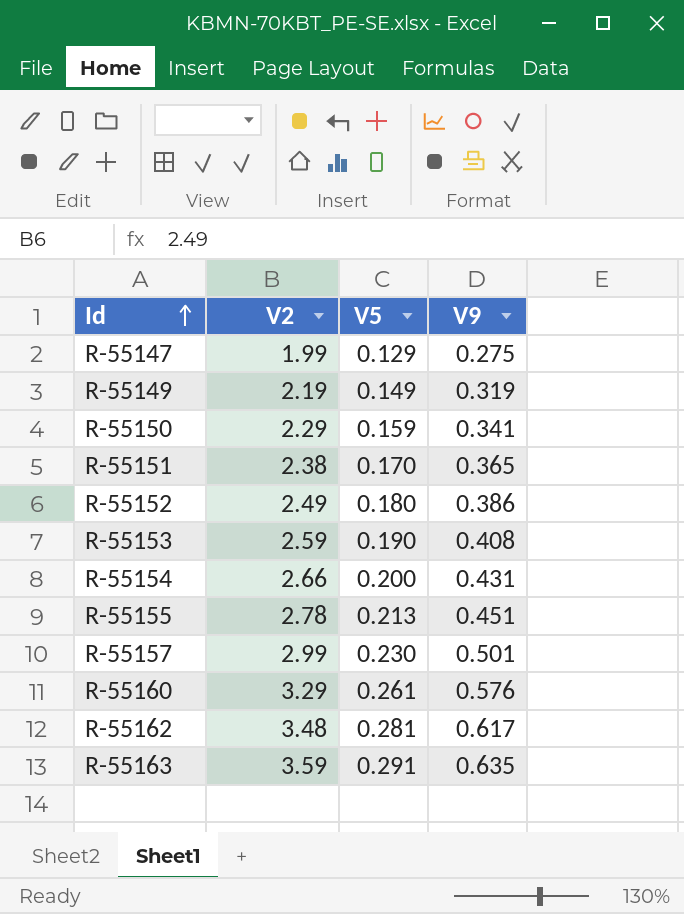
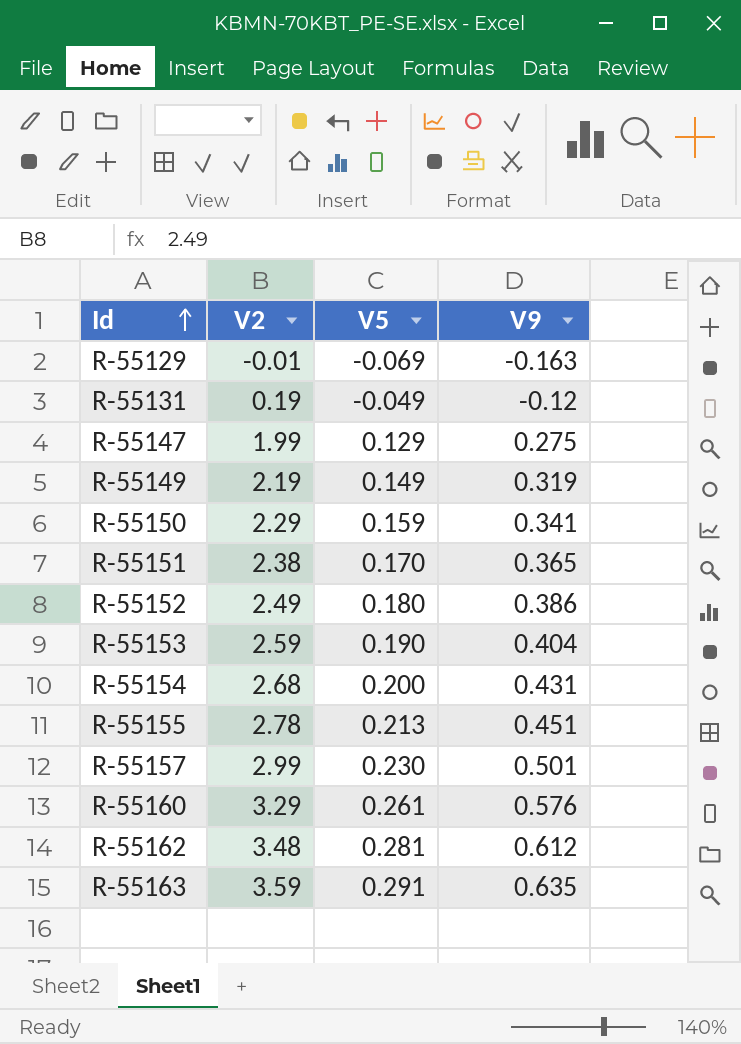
row R-55129: none -> -0.01 | -0.069 | -0.163
row R-55131: none -> 0.19 | -0.049 | -0.12
R-55153 | V9: 0.408 -> 0.404
R-55154 | V2: 2.66 -> 2.68
R-55162 | V9: 0.617 -> 0.612

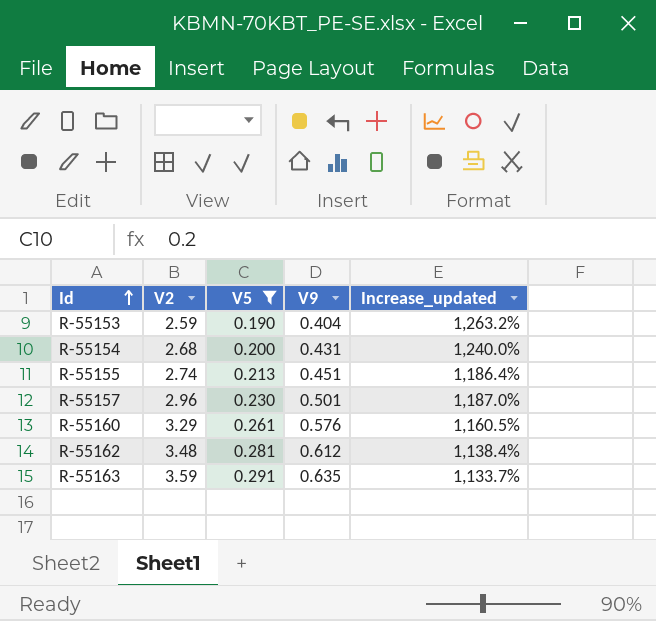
filter: none -> V5 >= 0.190
column Increase_updated | formula: none -> ([V2] - [V5]) / [V5]
R-55155 | V2: 2.78 -> 2.74
R-55157 | V2: 2.99 -> 2.96

